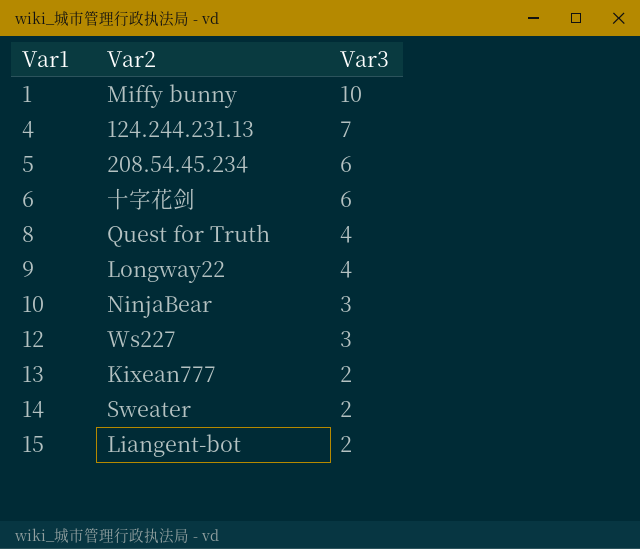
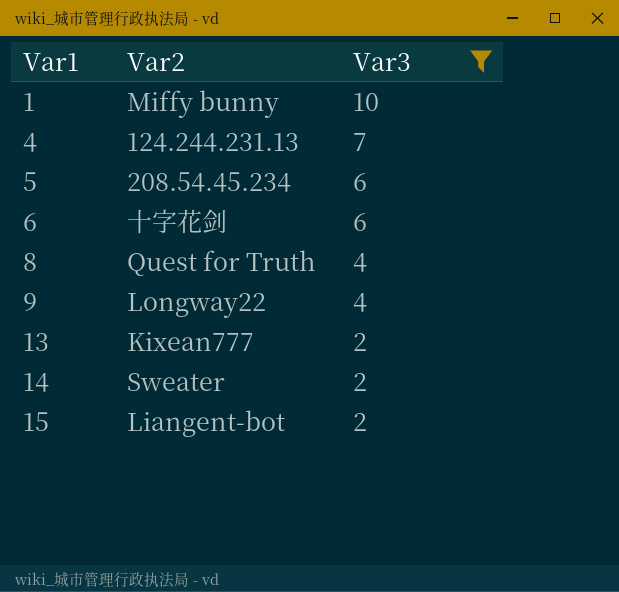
filter: none -> Var3 != 3

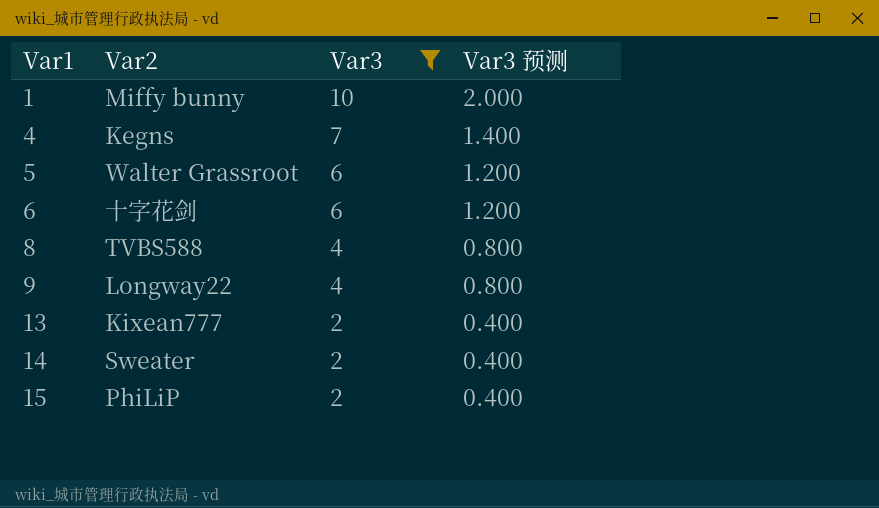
column Var3 预测 | formula: none -> [Var3] * 0.2
4 | Var2: 124.244.231.13 -> Kegns
5 | Var2: 208.54.45.234 -> Walter Grassroot
8 | Var2: Quest for Truth -> TVBS588
15 | Var2: Liangent-bot -> PhiLiP

